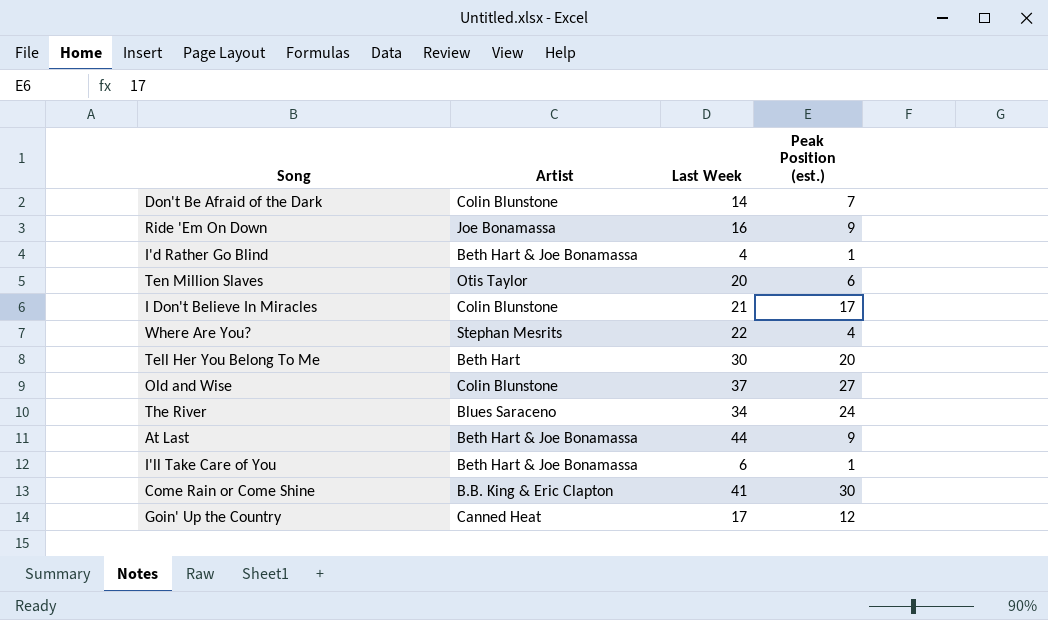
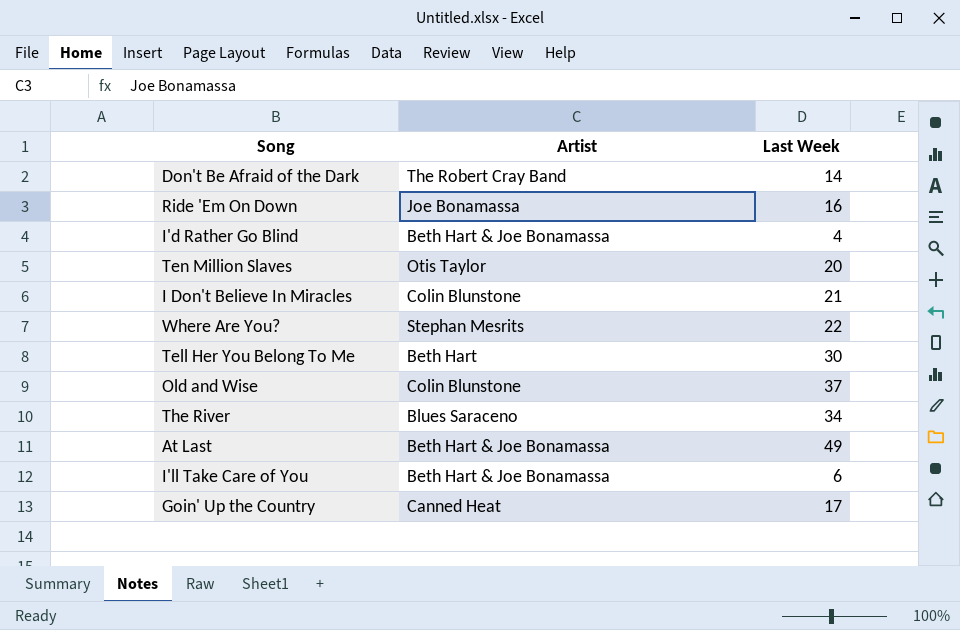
column Peak Position (est.) | position: 4 -> none
row Come Rain or Come Shine: B.B. King & Eric Clapton | 41 | 30 -> none
Don't Be Afraid of the Dark | Artist: Colin Blunstone -> The Robert Cray Band
At Last | Last Week: 44 -> 49

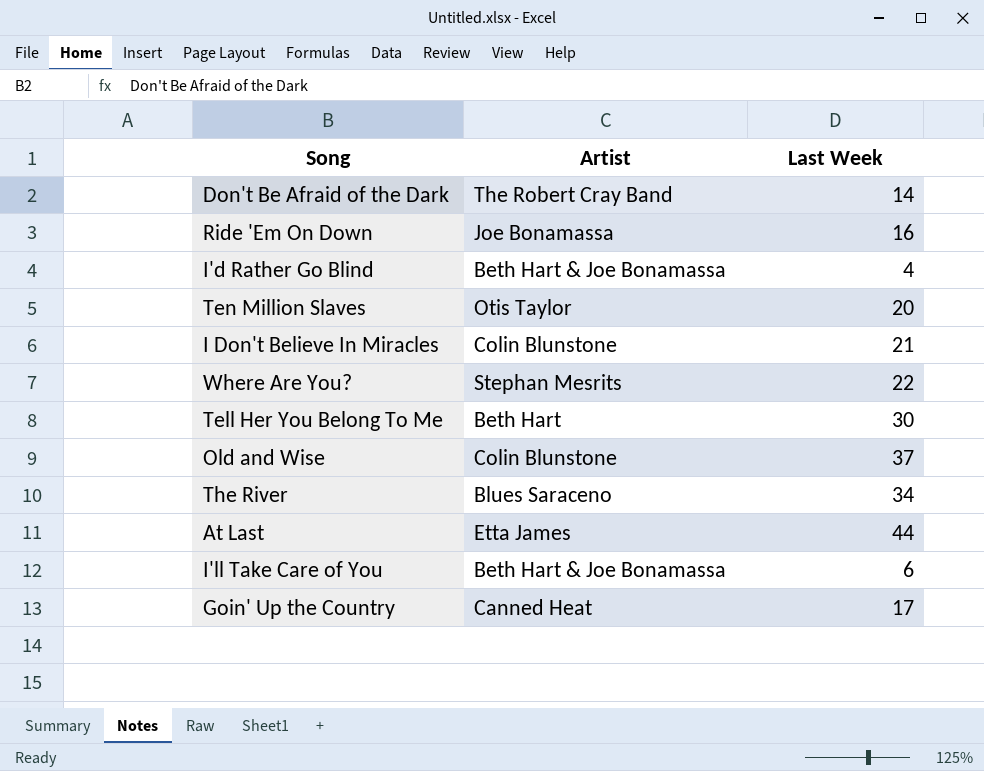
At Last | Artist: Beth Hart & Joe Bonamassa -> Etta James
At Last | Last Week: 49 -> 44

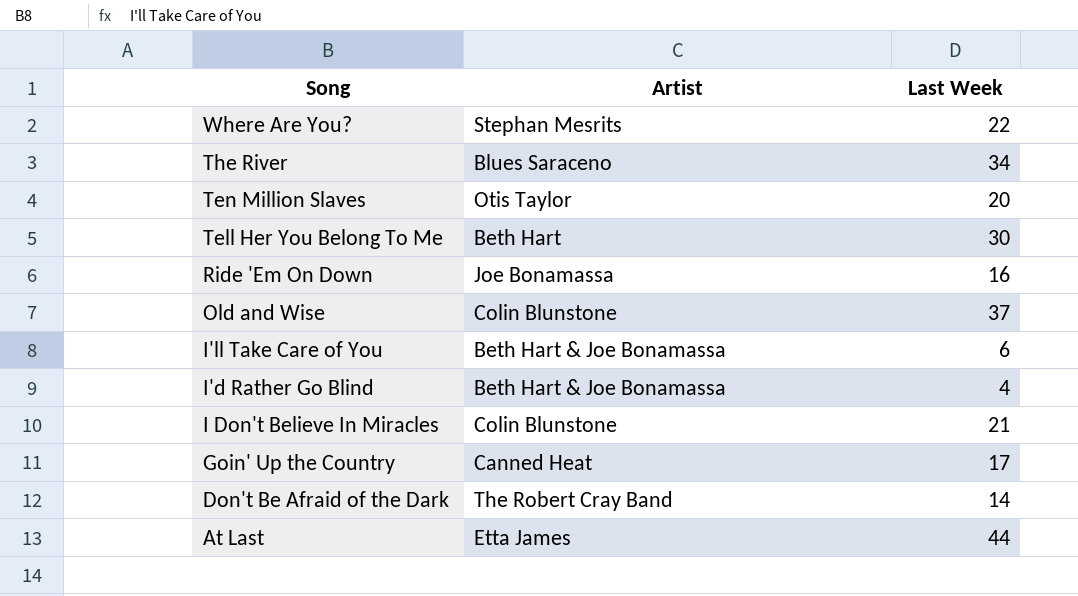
row order: none -> Song descending

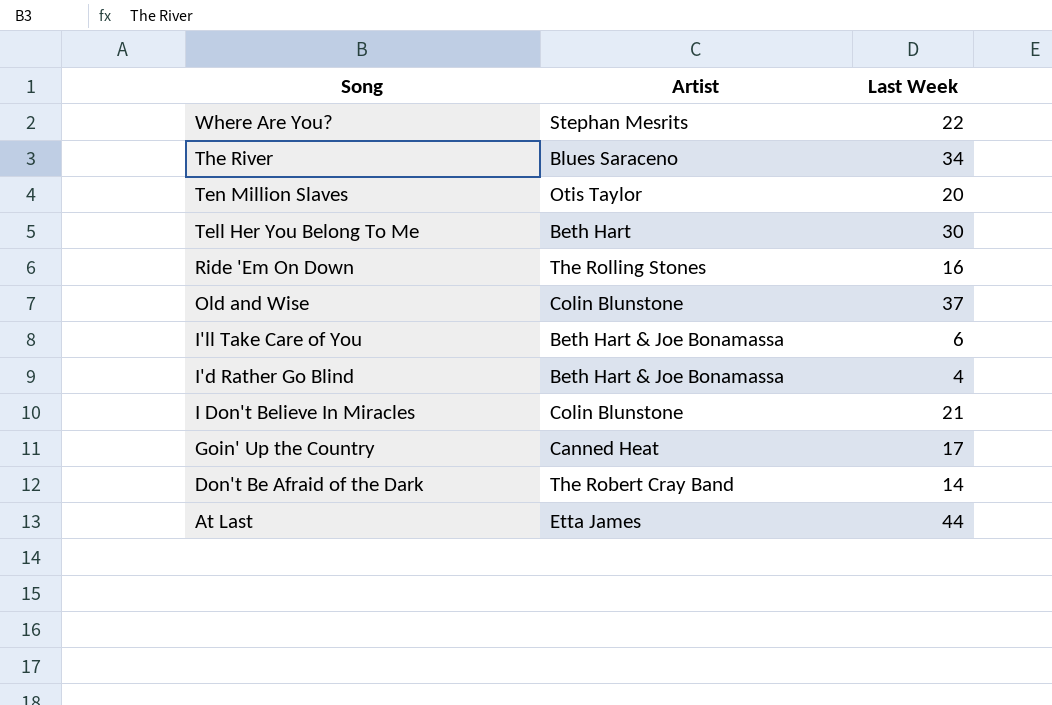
Ride 'Em On Down | Artist: Joe Bonamassa -> The Rolling Stones

